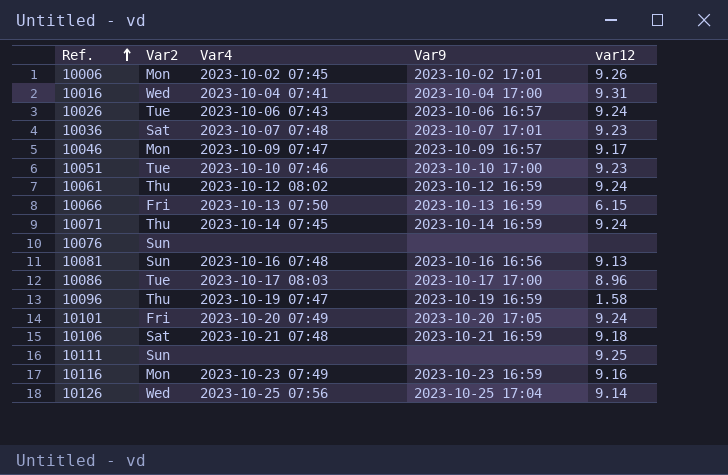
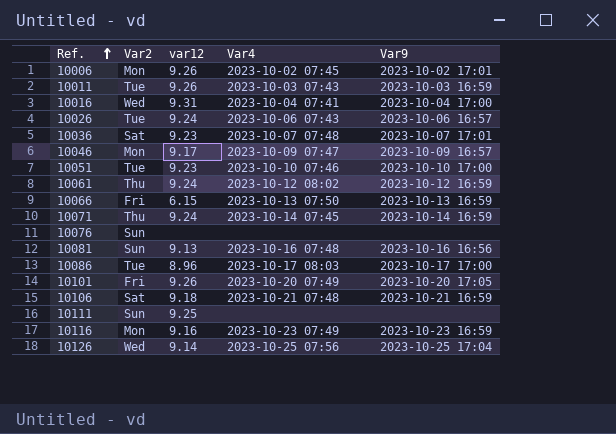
column var12 | position: 5 -> 3
row 10096: Thu | 2023-10-19 07:47 | 2023-10-19 16:59 | 1.58 -> none
row 10011: none -> Tue | 9.26 | 2023-10-03 07:43 | 2023-10-03 16:59
10101 | var12: 9.24 -> 9.26

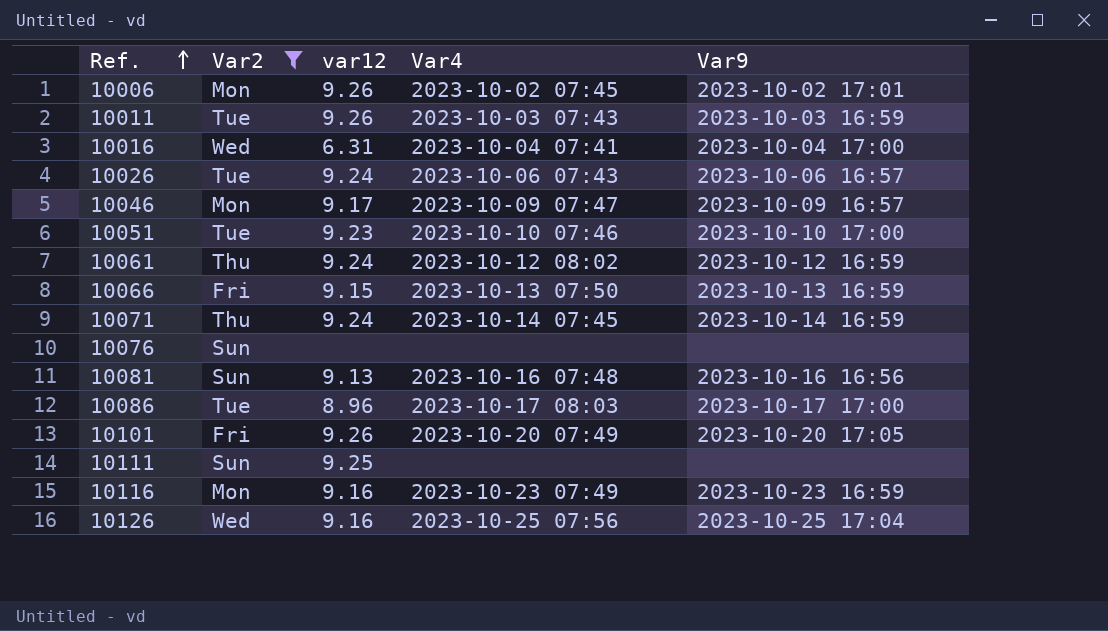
filter: none -> Var2 != Sat
10016 | var12: 9.31 -> 6.31
10066 | var12: 6.15 -> 9.15
10126 | var12: 9.14 -> 9.16

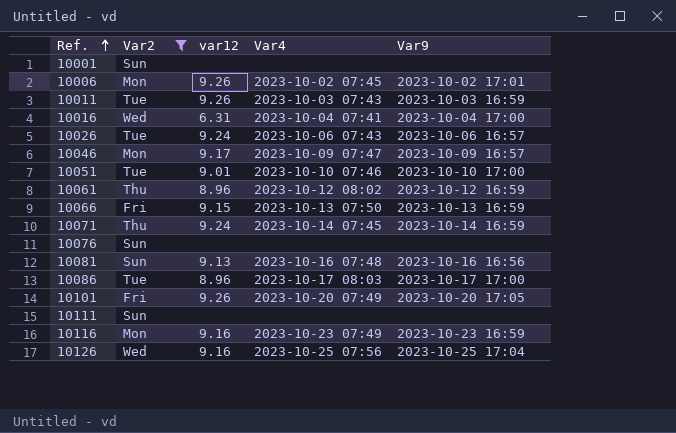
row 10001: none -> Sun | none | none | none
10051 | var12: 9.23 -> 9.01
10061 | var12: 9.24 -> 8.96
10111 | var12: 9.25 -> none

